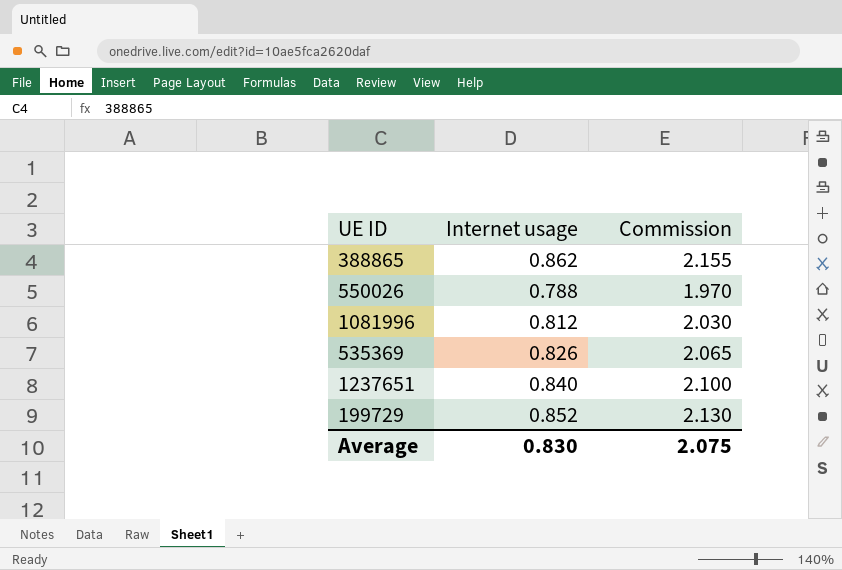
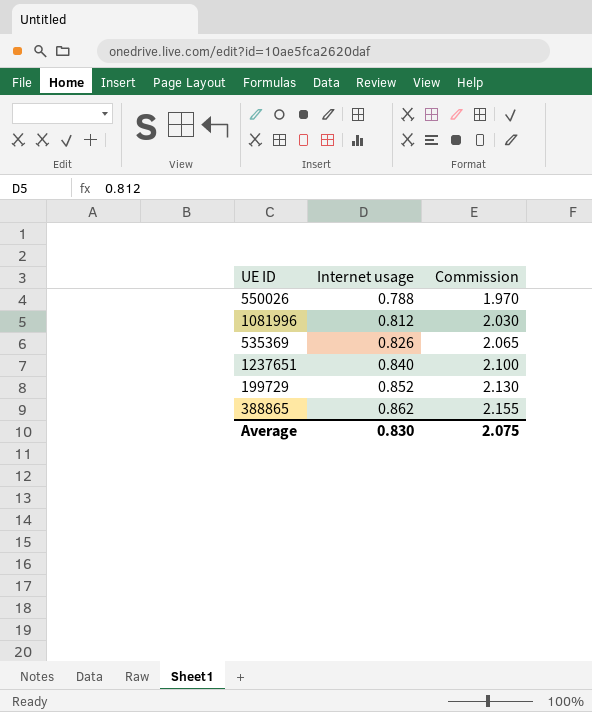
row order: none -> Internet usage ascending

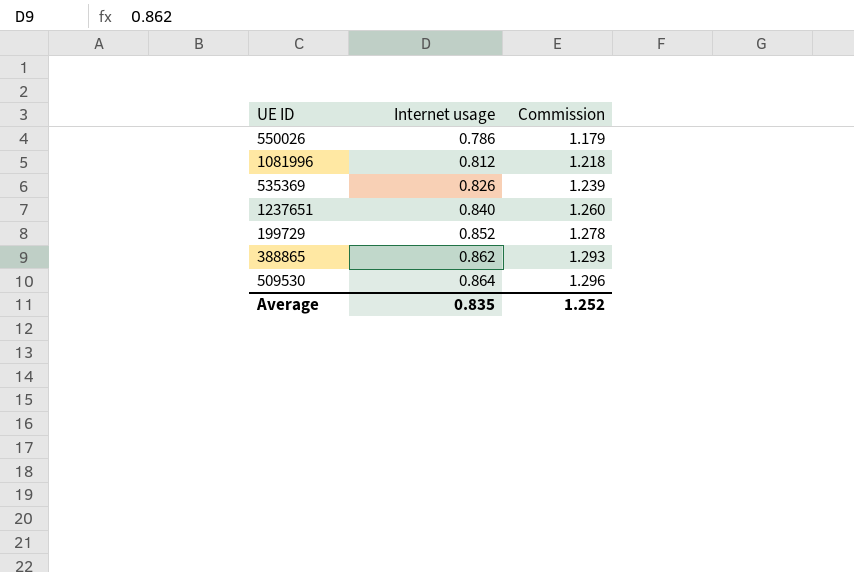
column Commission | formula: [Internet usage] * 2.5 -> [Internet usage] * 1.5
550026 | Internet usage: 0.788 -> 0.786
row 509530: none -> 0.864 | 1.296
Average | Internet usage: 0.830 -> 0.835
Average | Commission: 2.075 -> 1.252

